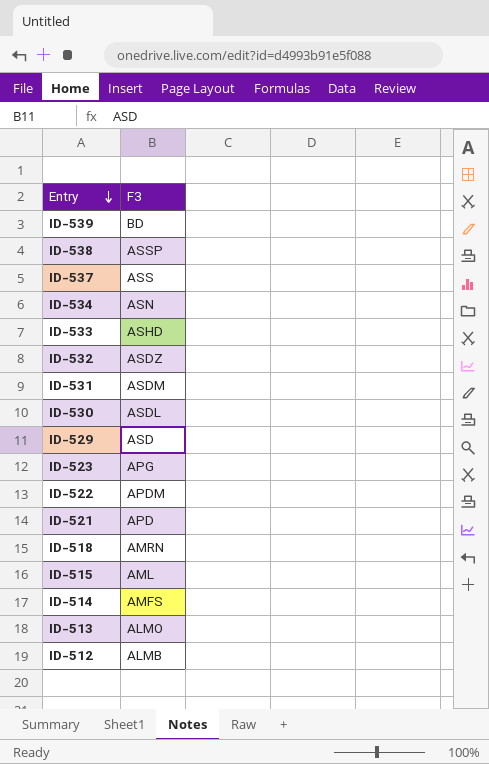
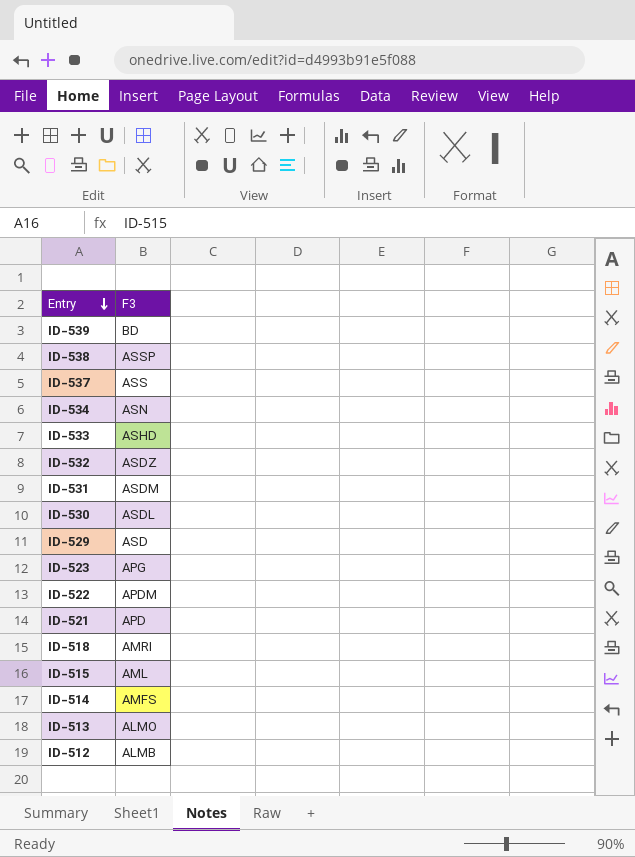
ID-518 | F3: AMRN -> AMRI

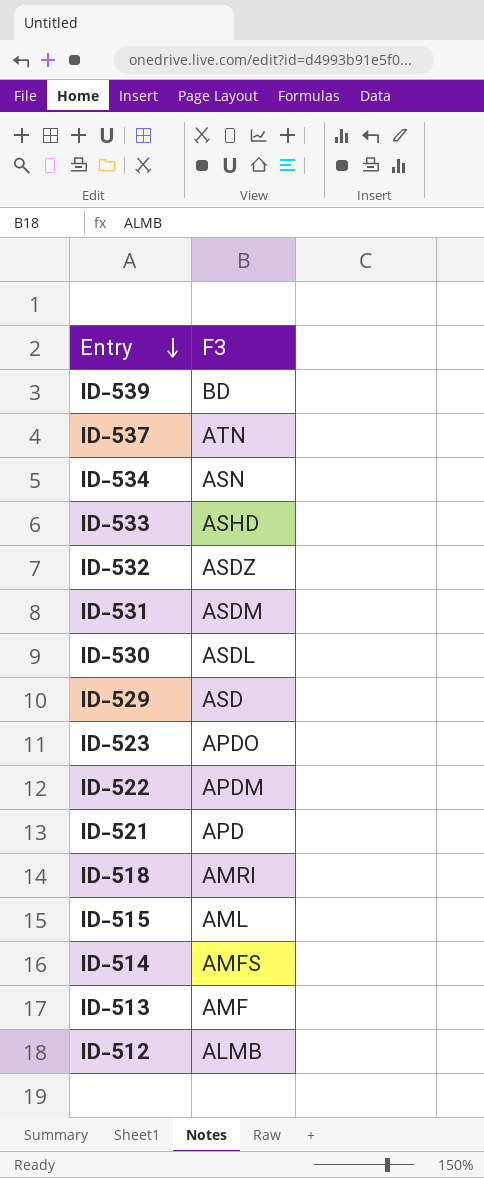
row ID-538: ASSP -> none
ID-537 | F3: ASS -> ATN
ID-523 | F3: APG -> APDO
ID-513 | F3: ALMO -> AMF

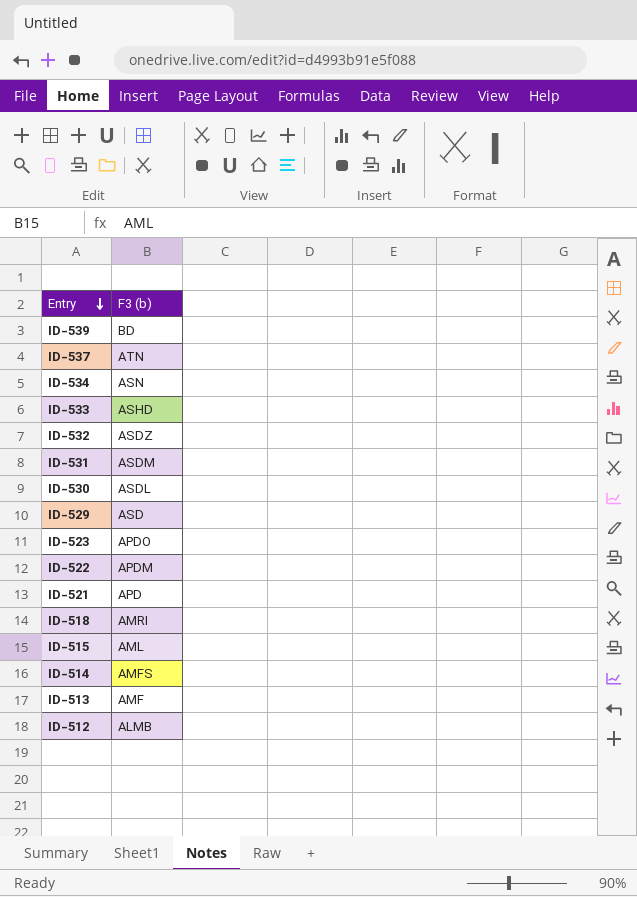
column name: F3 -> F3 (b)

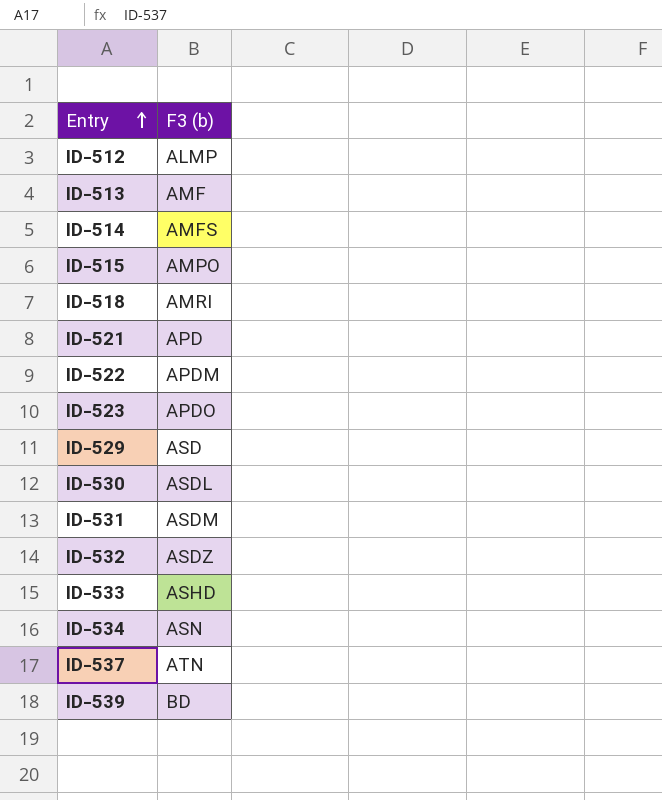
row order: Entry descending -> Entry ascending
ID-512 | F3 (b): ALMB -> ALMP
ID-515 | F3 (b): AML -> AMPO

